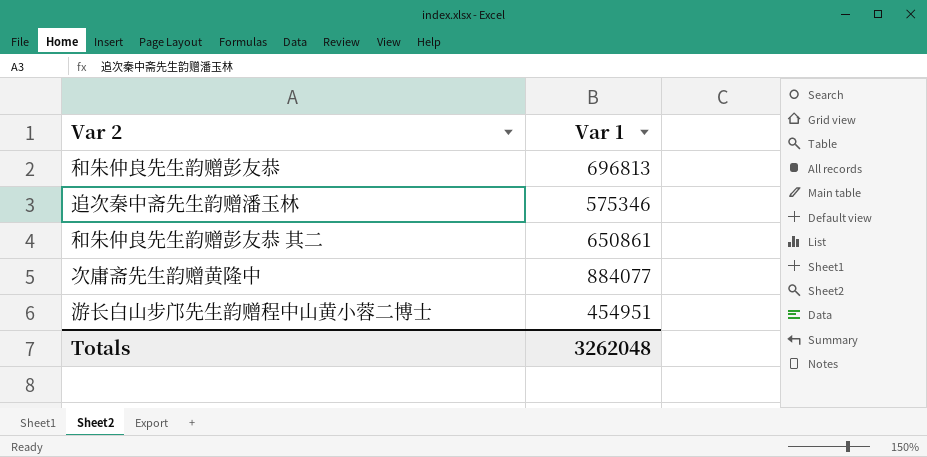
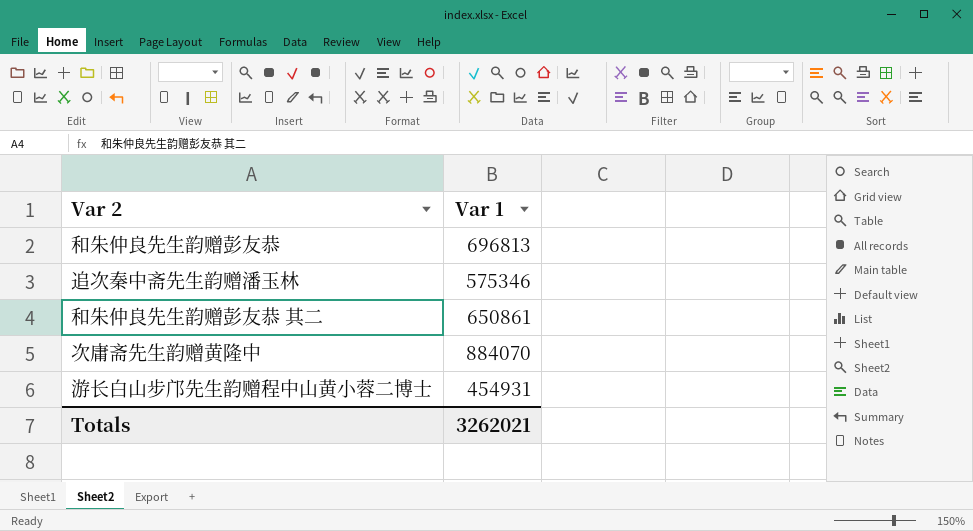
次庸斋先生韵赠黄隆中 | Var 1: 884077 -> 884070
游长白山步邝先生韵赠程中山黄小蓉二博士 | Var 1: 454951 -> 454931
Totals | Var 1: 3262048 -> 3262021

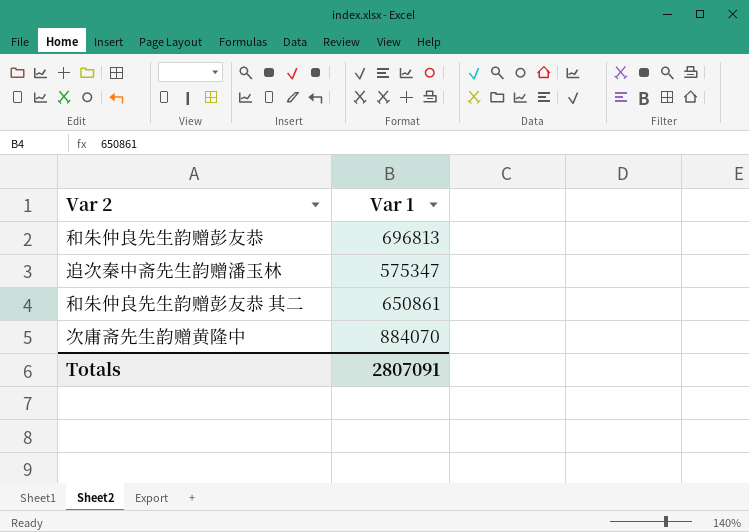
row 游长白山步邝先生韵赠程中山黄小蓉二博士: 454931 -> none
追次秦中斋先生韵赠潘玉林 | Var 1: 575346 -> 575347
Totals | Var 1: 3262021 -> 2807091

